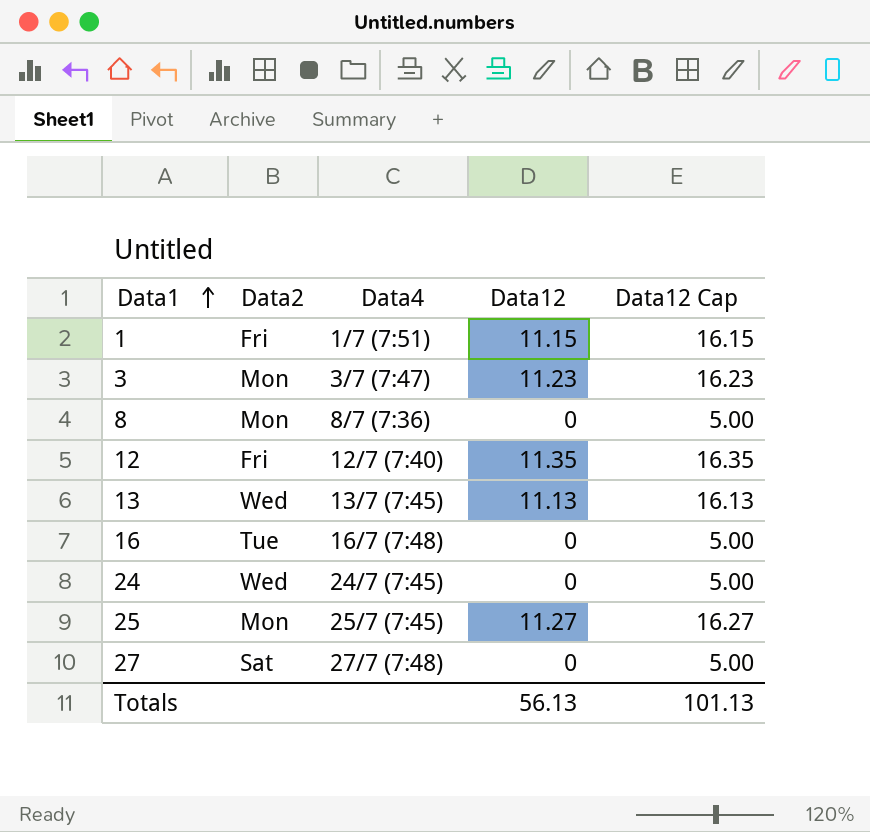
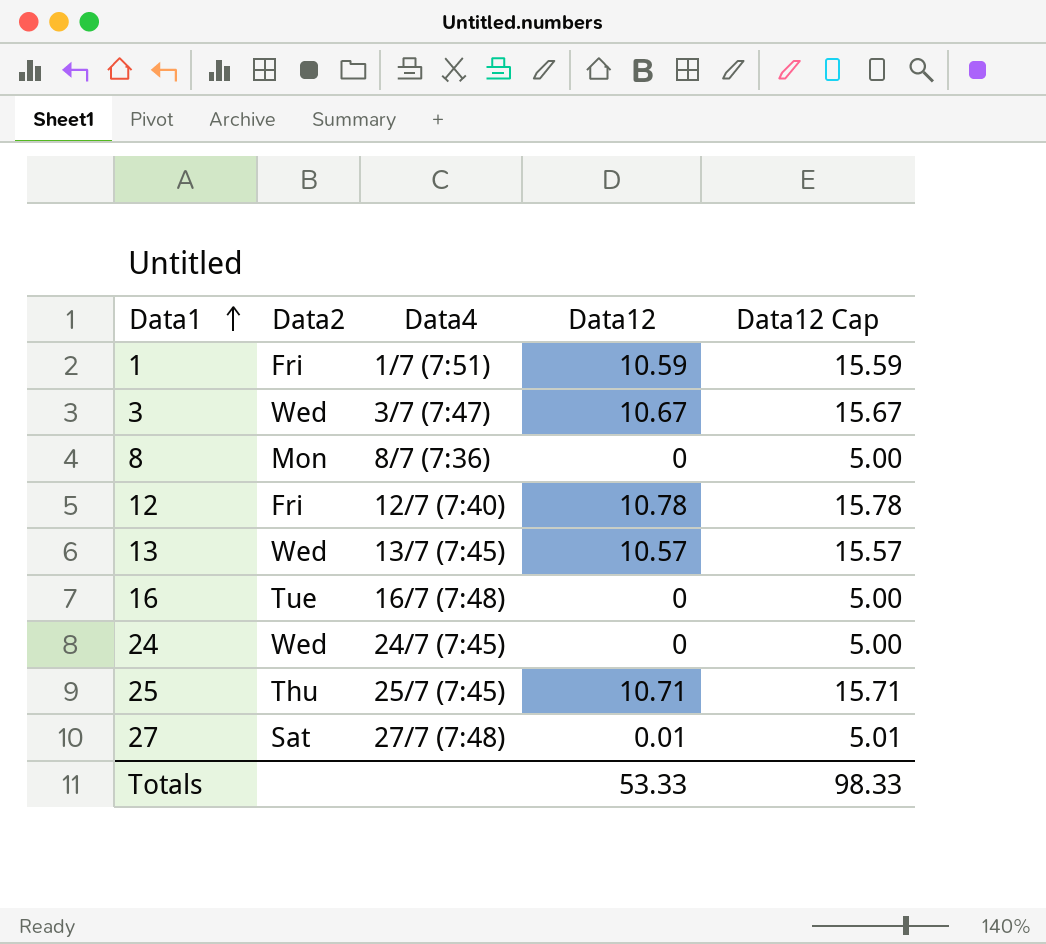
1 | Data12: 11.15 -> 10.59
1 | Data12 Cap: 16.15 -> 15.59
3 | Data2: Mon -> Wed
3 | Data12: 11.23 -> 10.67
3 | Data12 Cap: 16.23 -> 15.67
12 | Data12: 11.35 -> 10.78
12 | Data12 Cap: 16.35 -> 15.78
13 | Data12: 11.13 -> 10.57
13 | Data12 Cap: 16.13 -> 15.57
25 | Data2: Mon -> Thu
25 | Data12: 11.27 -> 10.71
25 | Data12 Cap: 16.27 -> 15.71
27 | Data12: 0 -> 0.01
27 | Data12 Cap: 5.00 -> 5.01
Totals | Data12: 56.13 -> 53.33
Totals | Data12 Cap: 101.13 -> 98.33

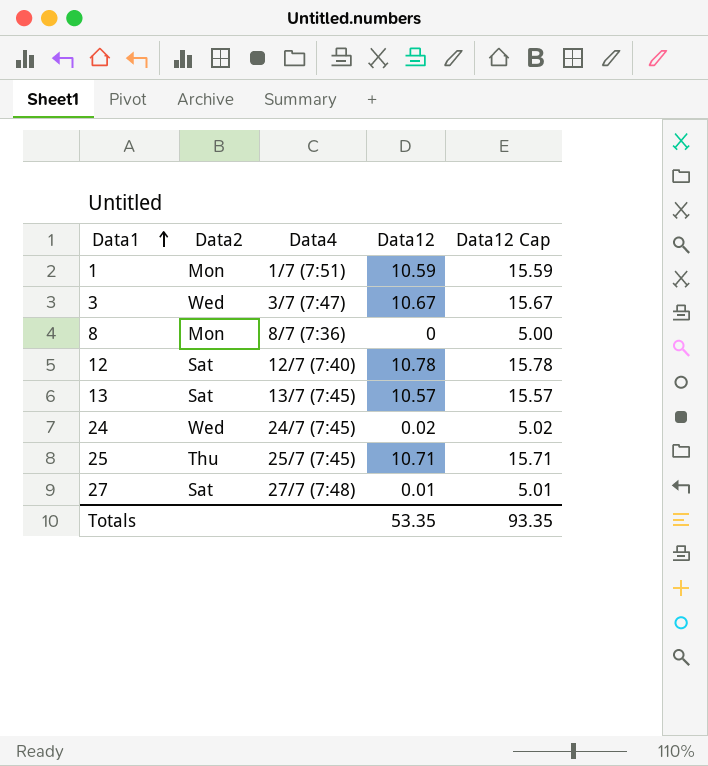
row 16: Tue | 16/7 (7:48) | 0 | 5.00 -> none
1 | Data2: Fri -> Mon
12 | Data2: Fri -> Sat
13 | Data2: Wed -> Sat
24 | Data12: 0 -> 0.02
24 | Data12 Cap: 5.00 -> 5.02
Totals | Data12: 53.33 -> 53.35
Totals | Data12 Cap: 98.33 -> 93.35

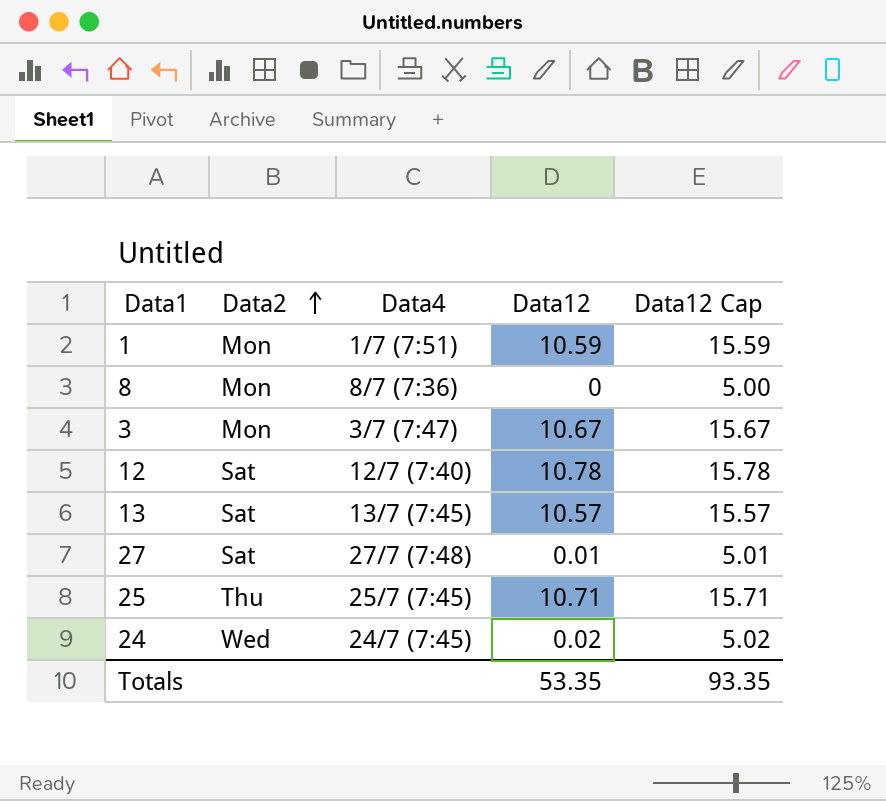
row order: Data1 ascending -> Data2 ascending
3 | Data2: Wed -> Mon

